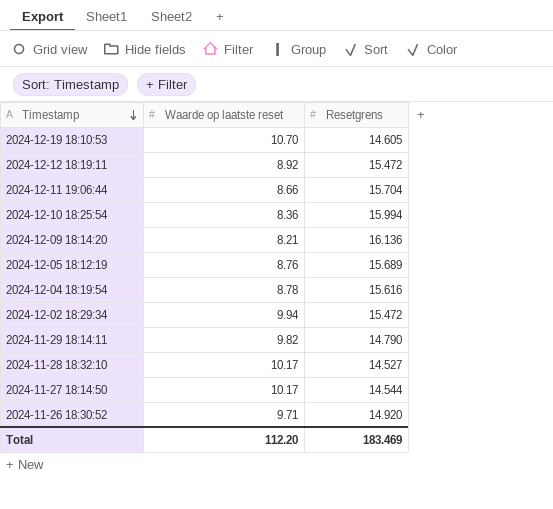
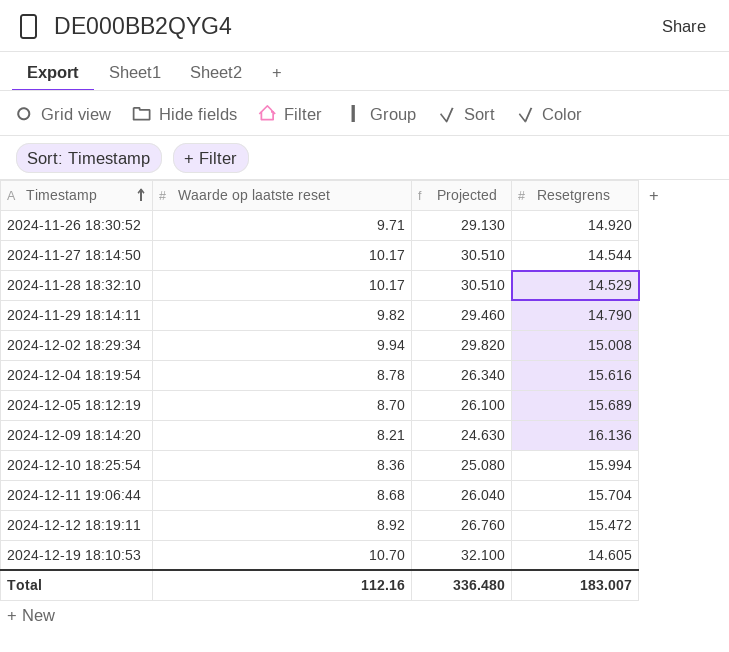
row order: Timestamp descending -> Timestamp ascending
column Projected | formula: none -> [Waarde op laatste reset] * 3
2024-11-28 18:32:10 | Resetgrens: 14.527 -> 14.529
2024-12-02 18:29:34 | Resetgrens: 15.472 -> 15.008
2024-12-05 18:12:19 | Waarde op laatste reset: 8.76 -> 8.70
2024-12-11 19:06:44 | Waarde op laatste reset: 8.66 -> 8.68
Total | Waarde op laatste reset: 112.20 -> 112.16
Total | Resetgrens: 183.469 -> 183.007

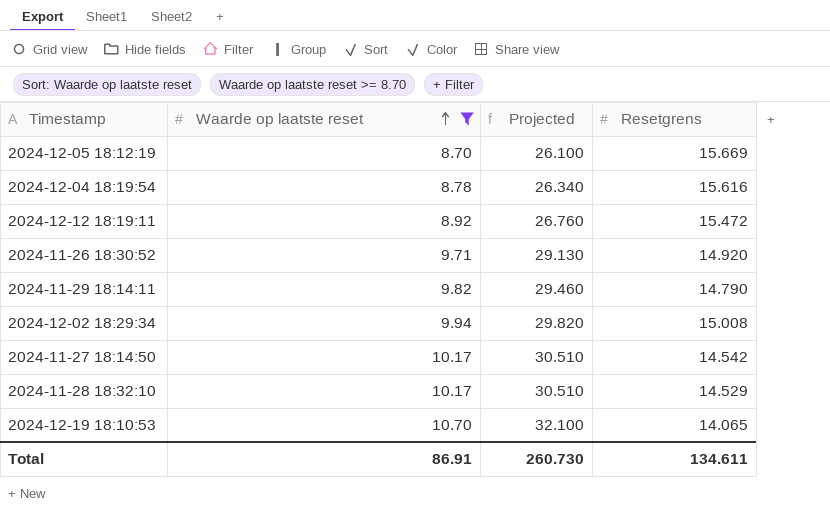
filter: none -> Waarde op laatste reset >= 8.70
row order: Timestamp ascending -> Waarde op laatste reset ascending
2024-12-05 18:12:19 | Resetgrens: 15.689 -> 15.669
2024-11-27 18:14:50 | Resetgrens: 14.544 -> 14.542
2024-12-19 18:10:53 | Resetgrens: 14.605 -> 14.065
Total | Waarde op laatste reset: 112.16 -> 86.91
Total | Projected: 336.480 -> 260.730
Total | Resetgrens: 183.007 -> 134.611

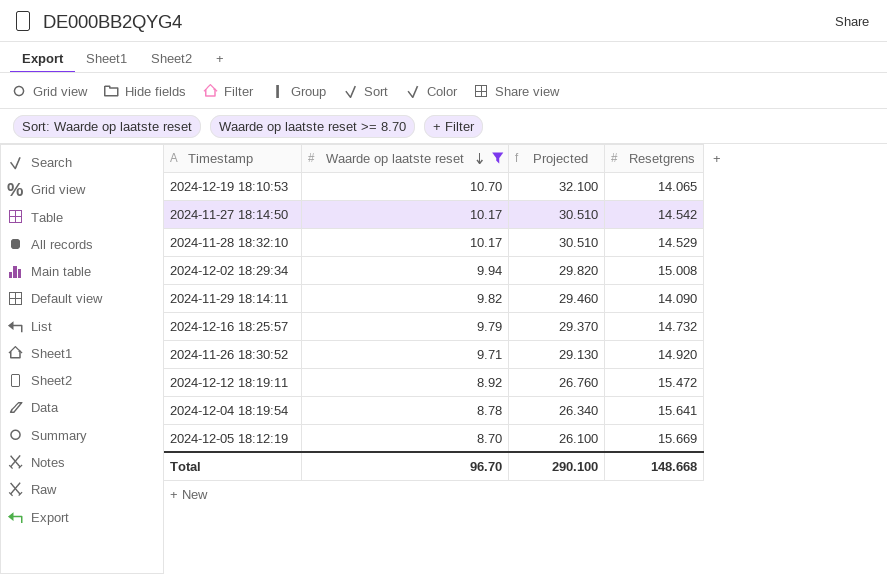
row order: Waarde op laatste reset ascending -> Waarde op laatste reset descending
2024-11-29 18:14:11 | Resetgrens: 14.790 -> 14.090
row 2024-12-16 18:25:57: none -> 9.79 | 29.370 | 14.732
2024-12-04 18:19:54 | Resetgrens: 15.616 -> 15.641
Total | Waarde op laatste reset: 86.91 -> 96.70
Total | Projected: 260.730 -> 290.100
Total | Resetgrens: 134.611 -> 148.668

